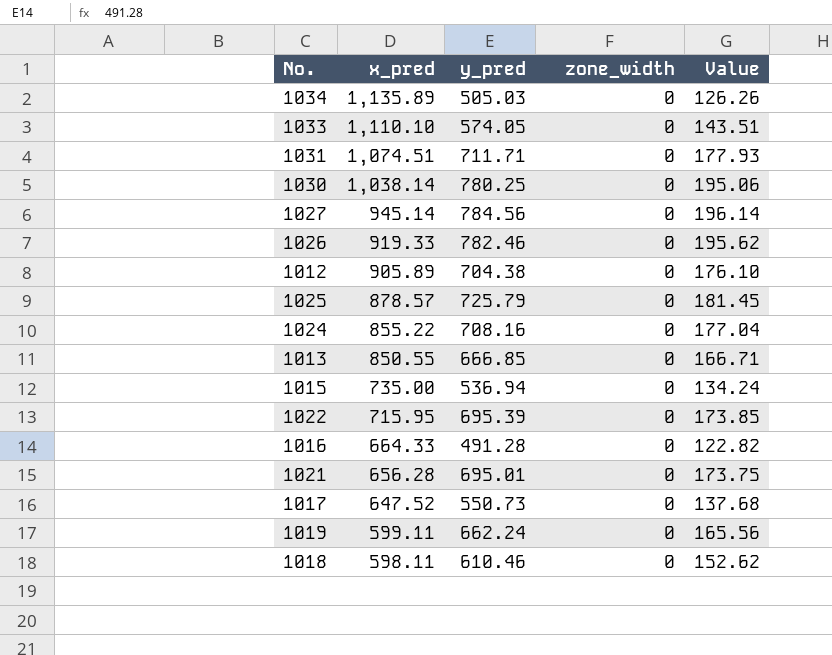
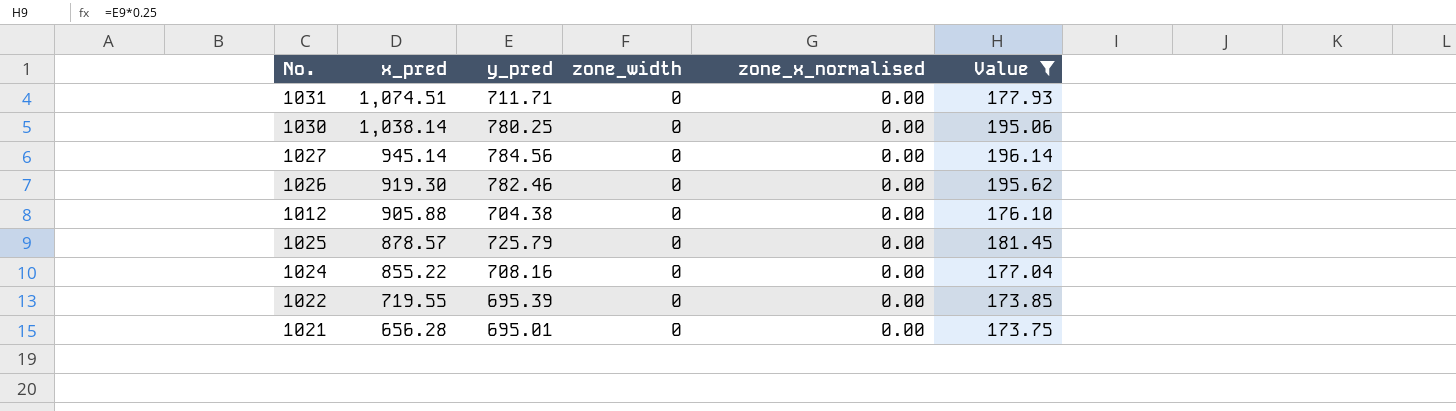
filter: none -> Value >= 173.75
column zone_x_normalised | position: none -> 5
1026 | x_pred: 919.33 -> 919.30
1012 | x_pred: 905.89 -> 905.88
1022 | x_pred: 715.95 -> 719.55

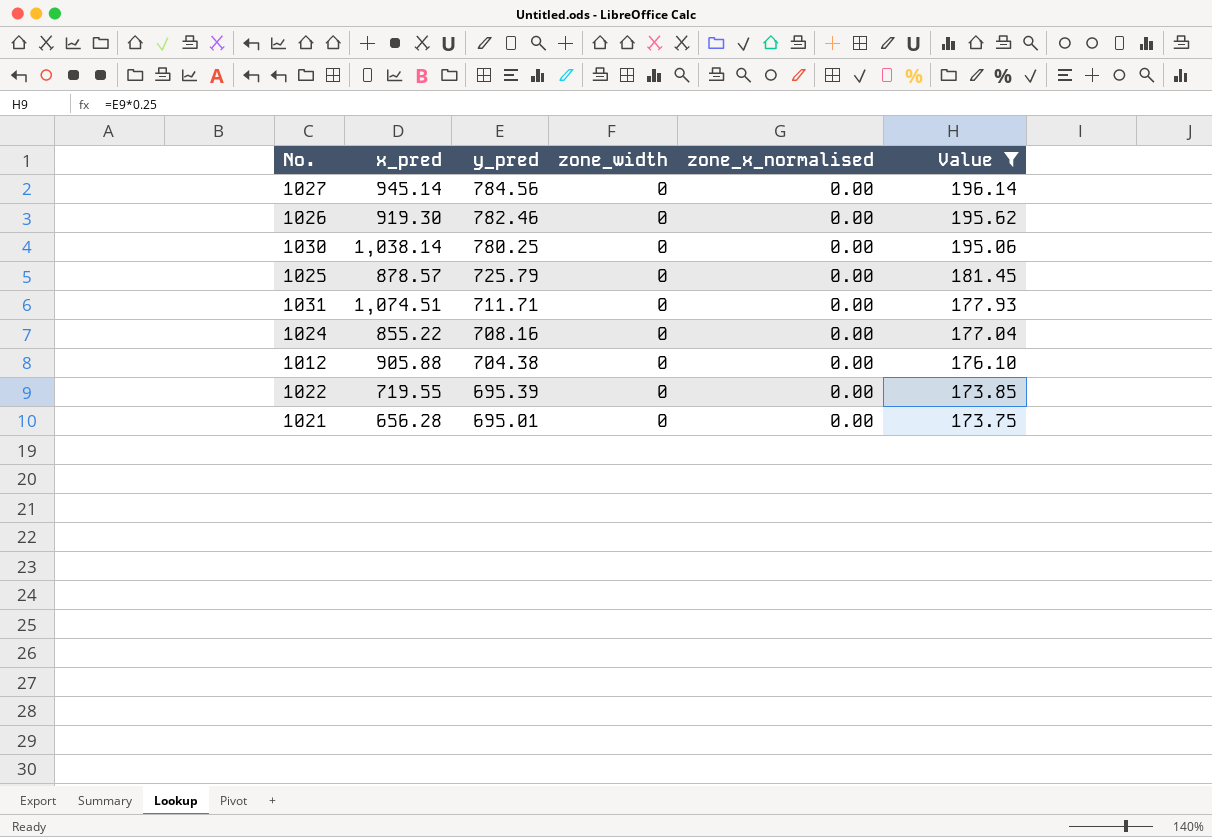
row order: x_pred descending -> y_pred descending

